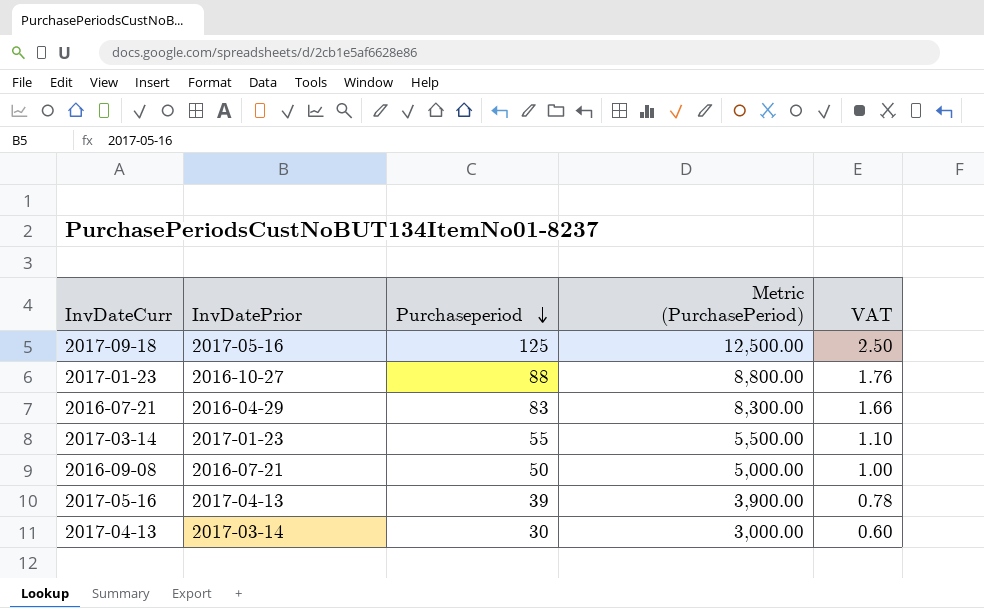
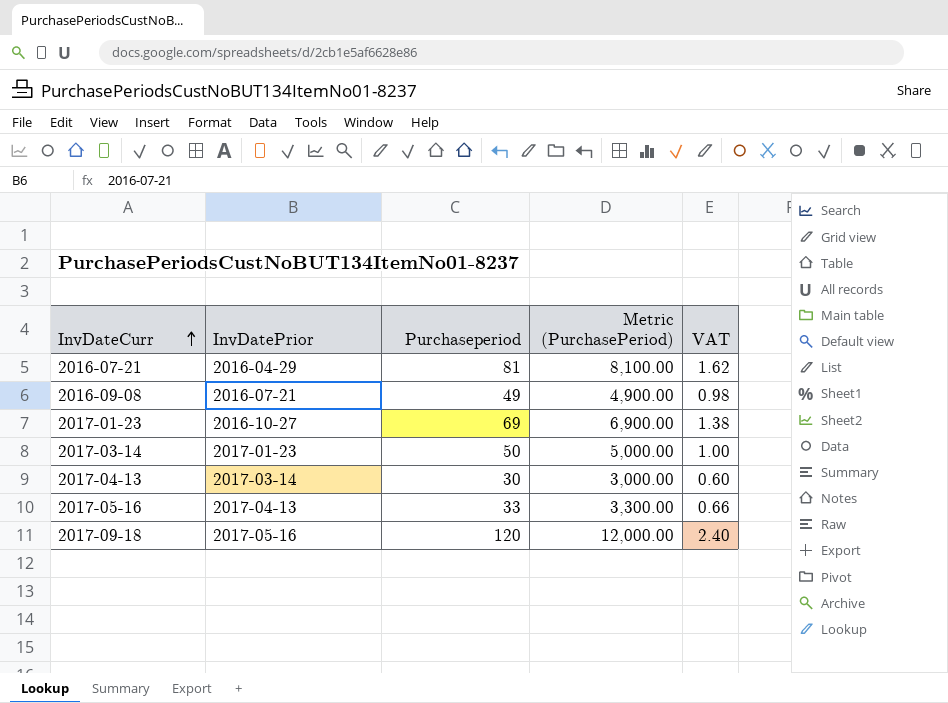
row order: Purchaseperiod descending -> InvDateCurr ascending
2016-07-21 | Purchaseperiod: 83 -> 81
2016-07-21 | Metric (PurchasePeriod): 8,300.00 -> 8,100.00
2016-07-21 | VAT: 1.66 -> 1.62
2016-09-08 | Purchaseperiod: 50 -> 49
2016-09-08 | Metric (PurchasePeriod): 5,000.00 -> 4,900.00
2016-09-08 | VAT: 1.00 -> 0.98
2017-01-23 | Purchaseperiod: 88 -> 69
2017-01-23 | Metric (PurchasePeriod): 8,800.00 -> 6,900.00
2017-01-23 | VAT: 1.76 -> 1.38
2017-03-14 | Purchaseperiod: 55 -> 50
2017-03-14 | Metric (PurchasePeriod): 5,500.00 -> 5,000.00
2017-03-14 | VAT: 1.10 -> 1.00
2017-05-16 | Purchaseperiod: 39 -> 33
2017-05-16 | Metric (PurchasePeriod): 3,900.00 -> 3,300.00
2017-05-16 | VAT: 0.78 -> 0.66
2017-09-18 | Purchaseperiod: 125 -> 120
2017-09-18 | Metric (PurchasePeriod): 12,500.00 -> 12,000.00
2017-09-18 | VAT: 2.50 -> 2.40

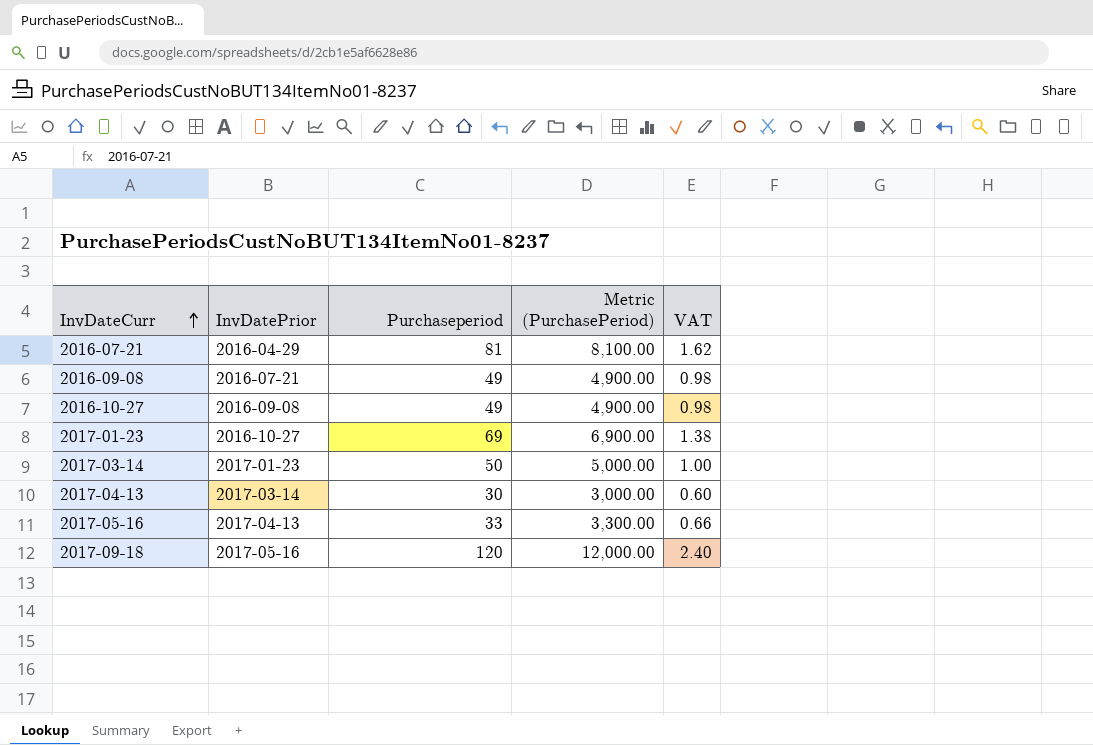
row 2016-10-27: none -> 2016-09-08 | 49 | 4,900.00 | 0.98

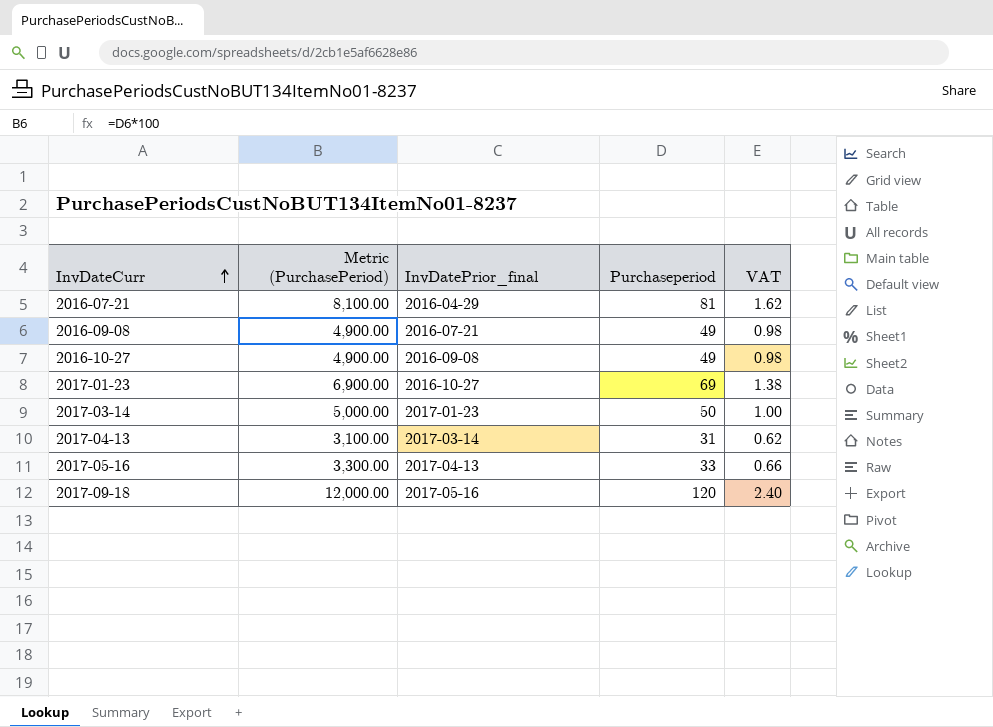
column Metric (PurchasePeriod) | position: 4 -> 2
column name: InvDatePrior -> InvDatePrior_final
2017-04-13 | Metric (PurchasePeriod): 3,000.00 -> 3,100.00
2017-04-13 | Purchaseperiod: 30 -> 31
2017-04-13 | VAT: 0.60 -> 0.62

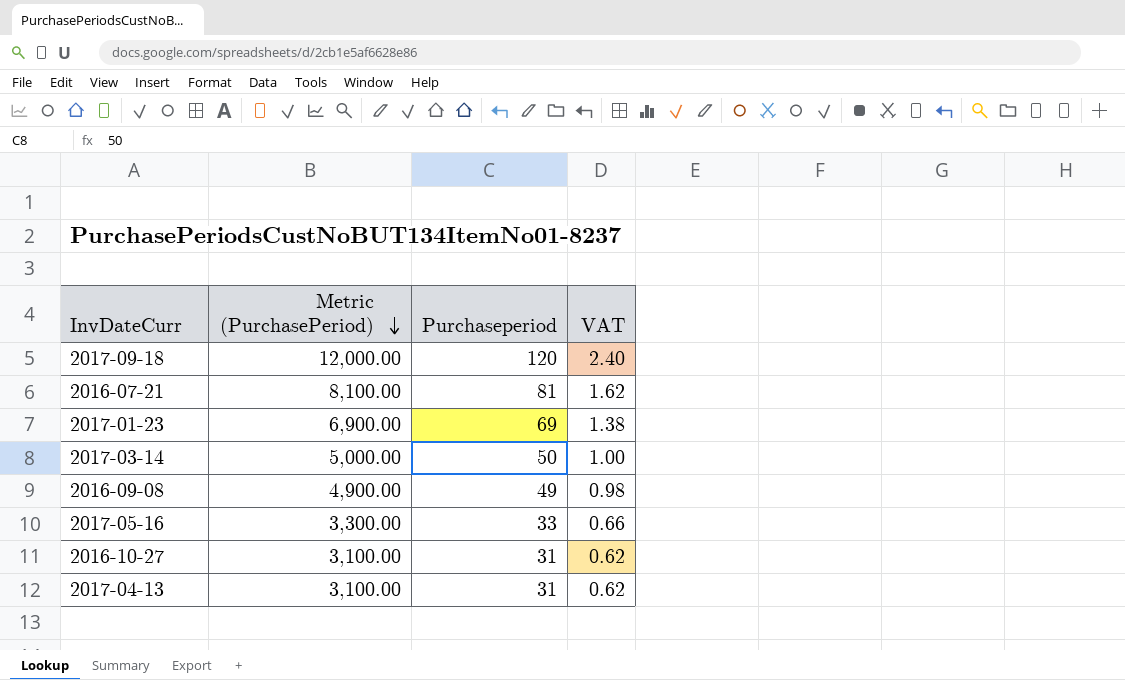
row order: InvDateCurr ascending -> Metric (PurchasePeriod) descending
column InvDatePrior_final | position: 3 -> none
2016-10-27 | Metric (PurchasePeriod): 4,900.00 -> 3,100.00
2016-10-27 | Purchaseperiod: 49 -> 31
2016-10-27 | VAT: 0.98 -> 0.62

